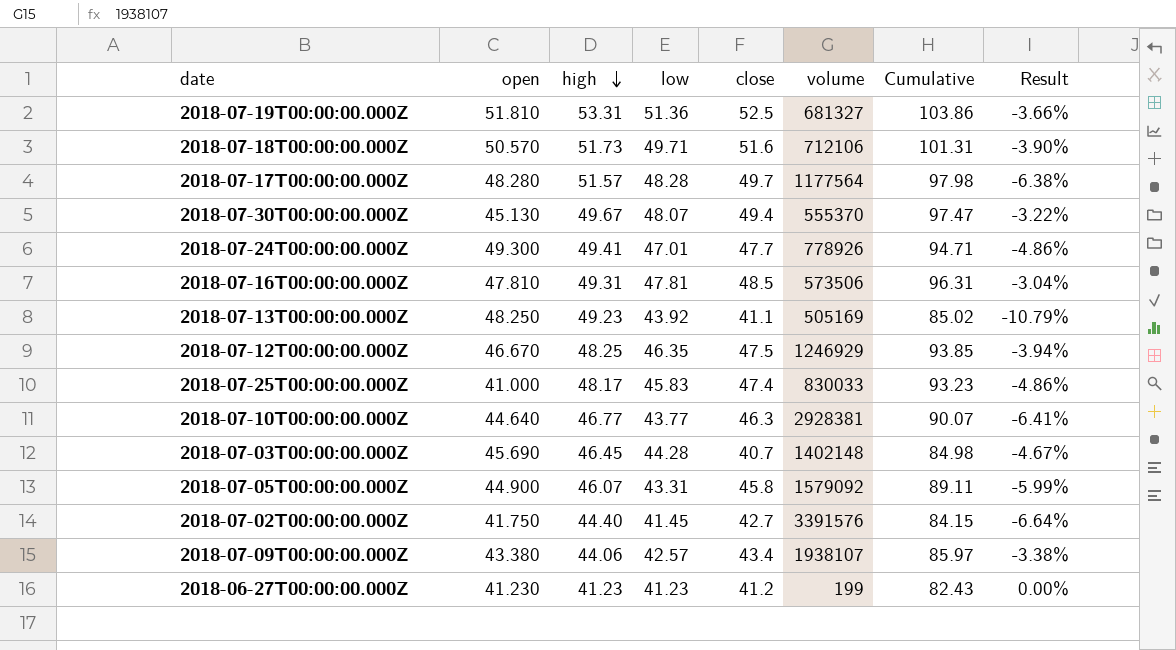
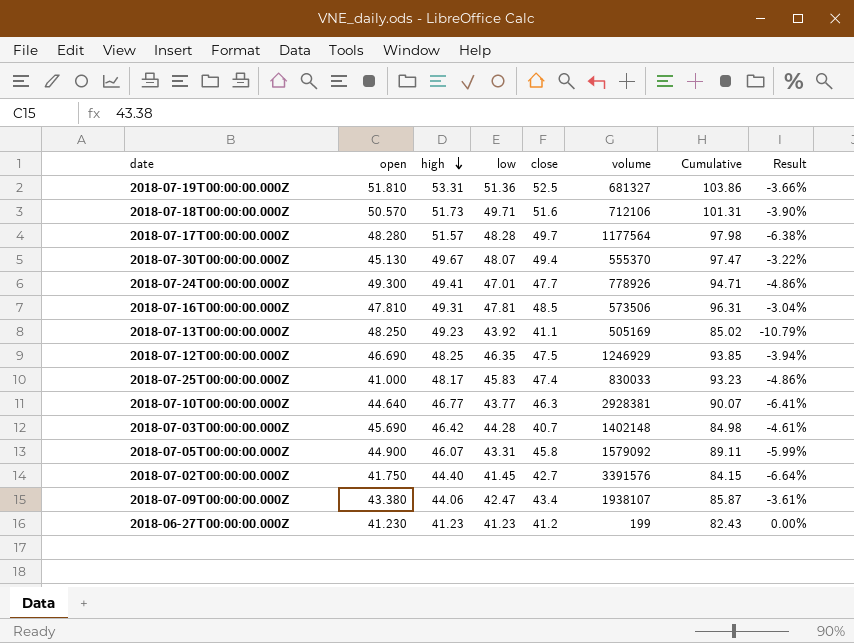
2018-07-12T00:00:00.000Z | open: 46.670 -> 46.690
2018-07-03T00:00:00.000Z | high: 46.45 -> 46.42
2018-07-03T00:00:00.000Z | Result: -4.67% -> -4.61%
2018-07-09T00:00:00.000Z | low: 42.57 -> 42.47
2018-07-09T00:00:00.000Z | Cumulative: 85.97 -> 85.87
2018-07-09T00:00:00.000Z | Result: -3.38% -> -3.61%

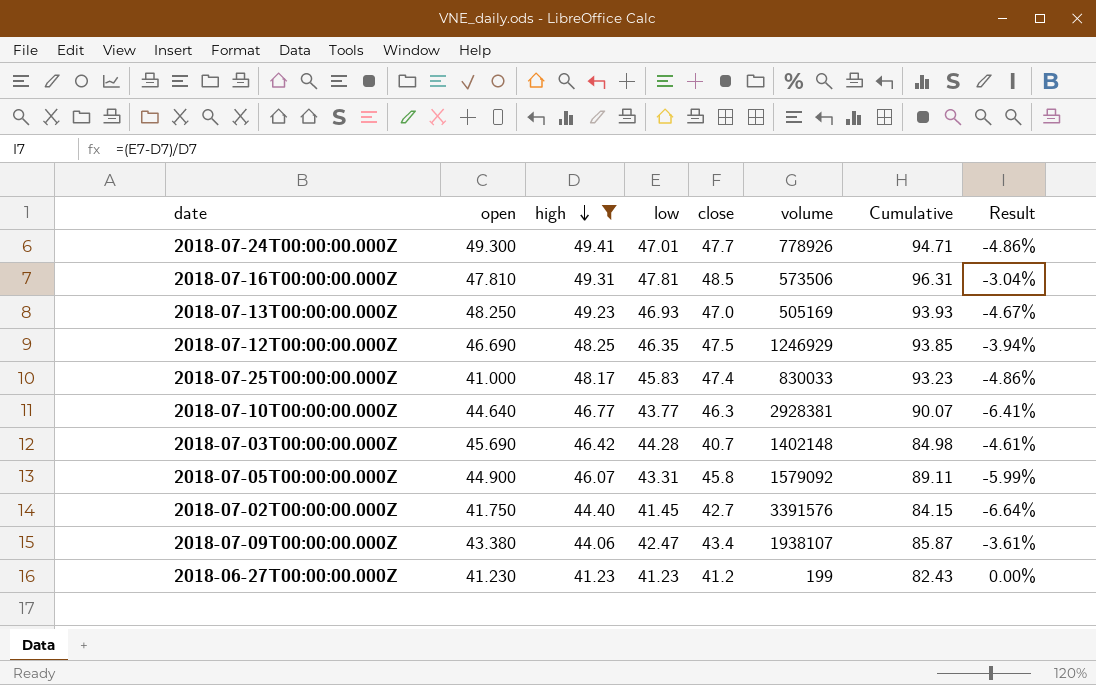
filter: none -> high <= 49.41
2018-07-13T00:00:00.000Z | low: 43.92 -> 46.93
2018-07-13T00:00:00.000Z | close: 41.1 -> 47.0
2018-07-13T00:00:00.000Z | Cumulative: 85.02 -> 93.93
2018-07-13T00:00:00.000Z | Result: -10.79% -> -4.67%

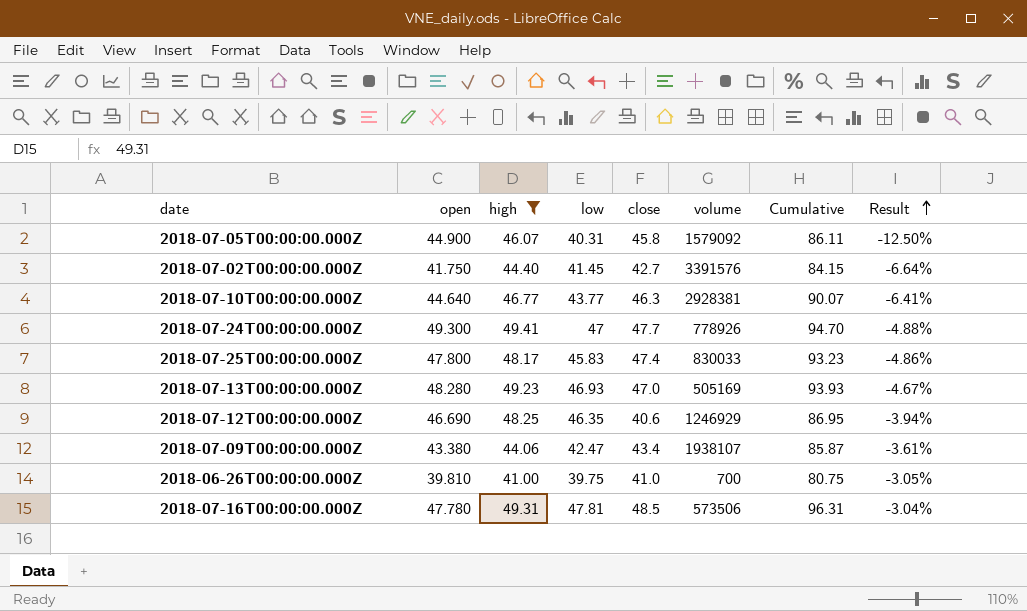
row order: high descending -> Result ascending
row 2018-07-03T00:00:00.000Z: 45.690 | 46.42 | 44.28 | 40.7 | 1402148 | 84.98 | -4.61% -> none
row 2018-06-27T00:00:00.000Z: 41.230 | 41.23 | 41.23 | 41.2 | 199 | 82.43 | 0.00% -> none
2018-07-05T00:00:00.000Z | low: 43.31 -> 40.31
2018-07-05T00:00:00.000Z | Cumulative: 89.11 -> 86.11
2018-07-05T00:00:00.000Z | Result: -5.99% -> -12.50%
2018-07-24T00:00:00.000Z | low: 47.01 -> 47
2018-07-24T00:00:00.000Z | Cumulative: 94.71 -> 94.70
2018-07-24T00:00:00.000Z | Result: -4.86% -> -4.88%
2018-07-25T00:00:00.000Z | open: 41.000 -> 47.800
2018-07-13T00:00:00.000Z | open: 48.250 -> 48.280
2018-07-12T00:00:00.000Z | close: 47.5 -> 40.6
2018-07-12T00:00:00.000Z | Cumulative: 93.85 -> 86.95
row 2018-06-26T00:00:00.000Z: none -> 39.810 | 41.00 | 39.75 | 41.0 | 700 | 80.75 | -3.05%
2018-07-16T00:00:00.000Z | open: 47.810 -> 47.780

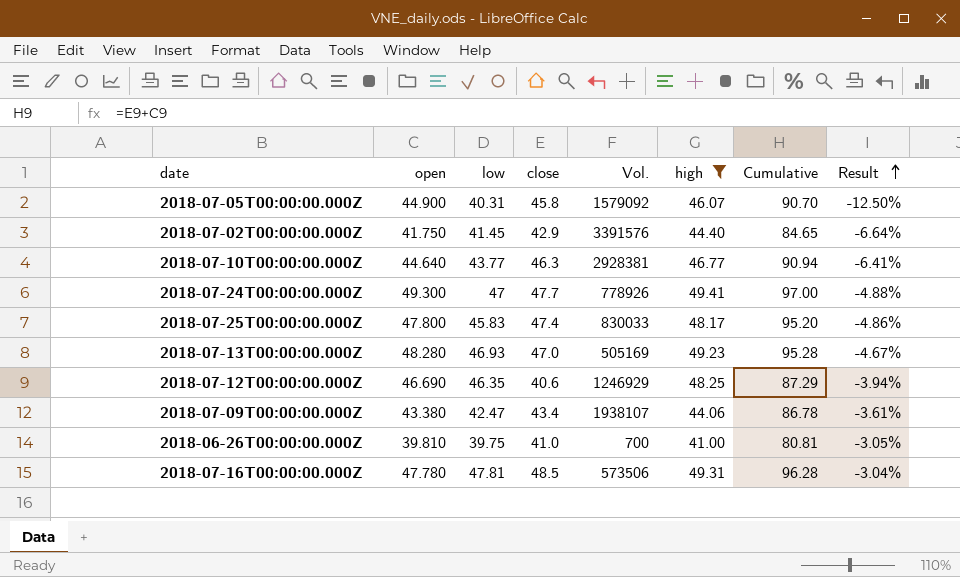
column name: volume -> Vol.
column high | position: 3 -> 6
column Cumulative | formula: [low] + [close] -> [open] + [close]
2018-07-02T00:00:00.000Z | close: 42.7 -> 42.9

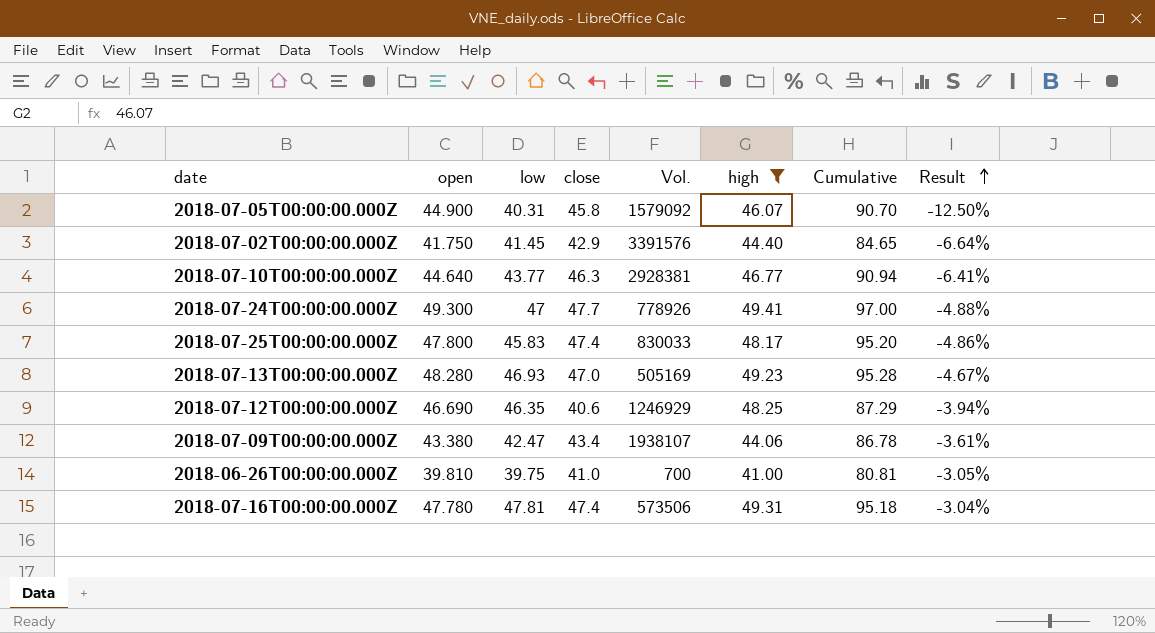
2018-07-16T00:00:00.000Z | close: 48.5 -> 47.4
2018-07-16T00:00:00.000Z | Cumulative: 96.28 -> 95.18

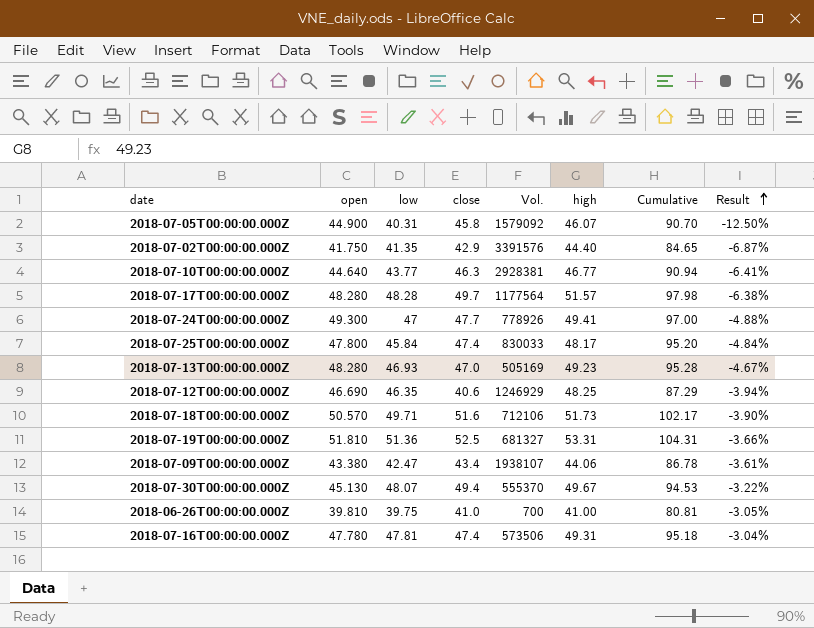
filter: high <= 49.41 -> none
2018-07-02T00:00:00.000Z | low: 41.45 -> 41.35
2018-07-02T00:00:00.000Z | Result: -6.64% -> -6.87%
2018-07-25T00:00:00.000Z | low: 45.83 -> 45.84
2018-07-25T00:00:00.000Z | Result: -4.86% -> -4.84%

